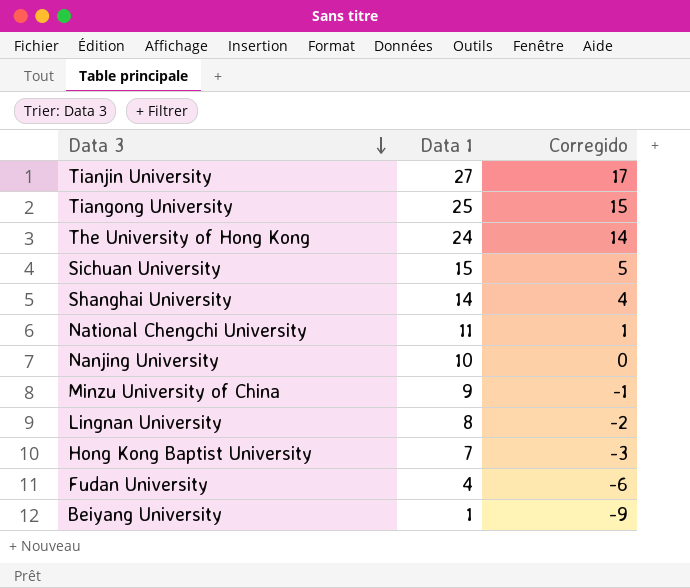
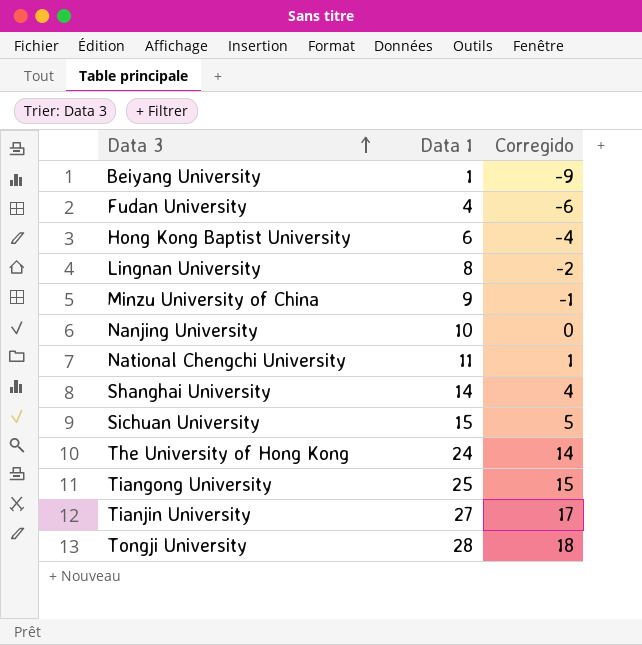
row order: Data 3 descending -> Data 3 ascending
Hong Kong Baptist University | Data 1: 7 -> 6
Hong Kong Baptist University | Corregido: -3 -> -4
row Tongji University: none -> 28 | 18

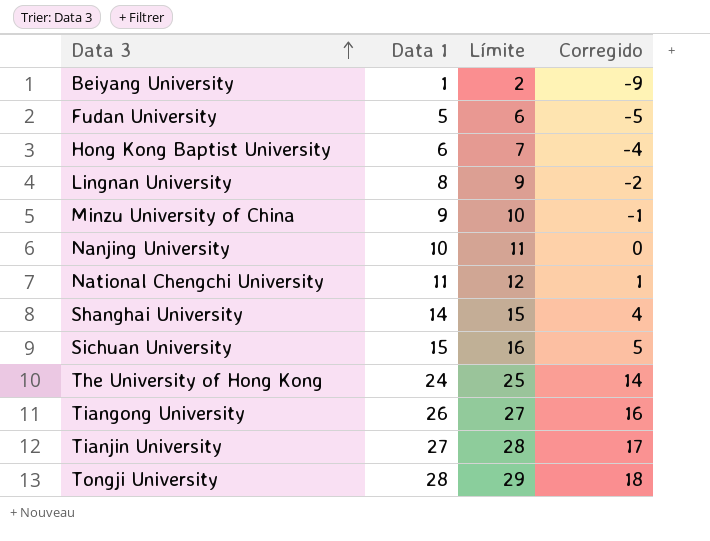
column Límite | formula: none -> [Data 1] + 1
Fudan University | Data 1: 4 -> 5
Fudan University | Corregido: -6 -> -5
Tiangong University | Data 1: 25 -> 26
Tiangong University | Corregido: 15 -> 16

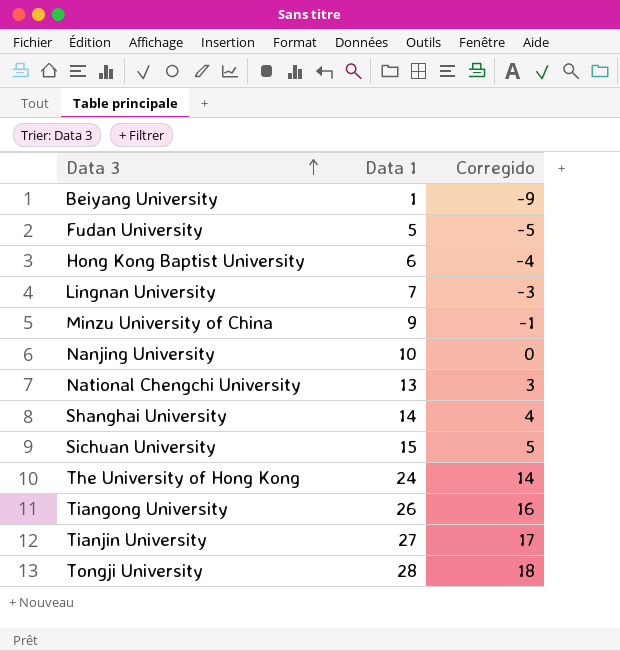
column Límite | formula: [Data 1] + 1 -> none
Lingnan University | Data 1: 8 -> 7
Lingnan University | Corregido: -2 -> -3
National Chengchi University | Data 1: 11 -> 13
National Chengchi University | Corregido: 1 -> 3

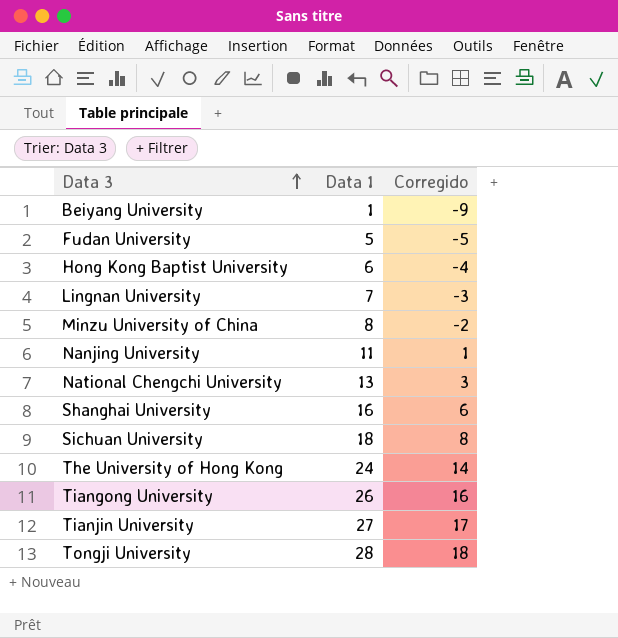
Minzu University of China | Data 1: 9 -> 8
Minzu University of China | Corregido: -1 -> -2
Nanjing University | Data 1: 10 -> 11
Nanjing University | Corregido: 0 -> 1
Shanghai University | Data 1: 14 -> 16
Shanghai University | Corregido: 4 -> 6
Sichuan University | Data 1: 15 -> 18
Sichuan University | Corregido: 5 -> 8

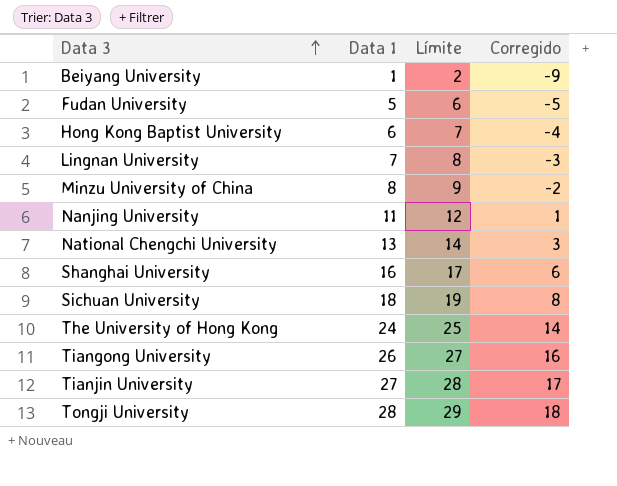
column Límite | formula: none -> [Data 1] + 1

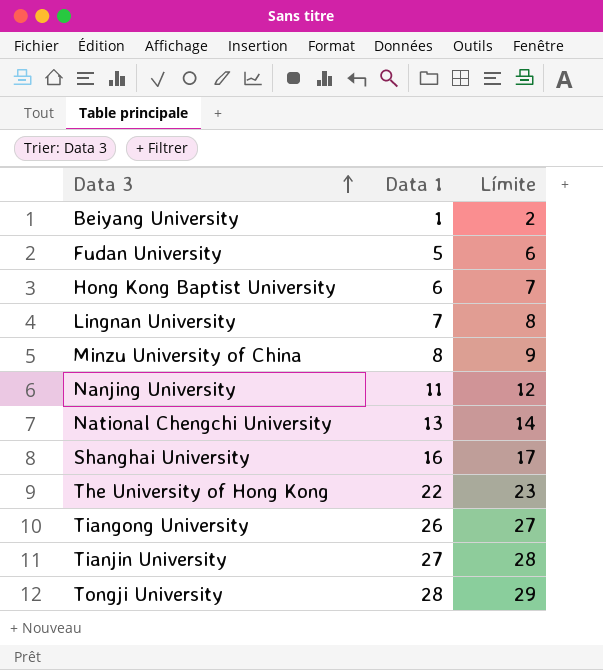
column Corregido | formula: [Data 1] - 10 -> none
row Sichuan University: 18 | 19 | 8 -> none
The University of Hong Kong | Data 1: 24 -> 22
The University of Hong Kong | Límite: 25 -> 23

